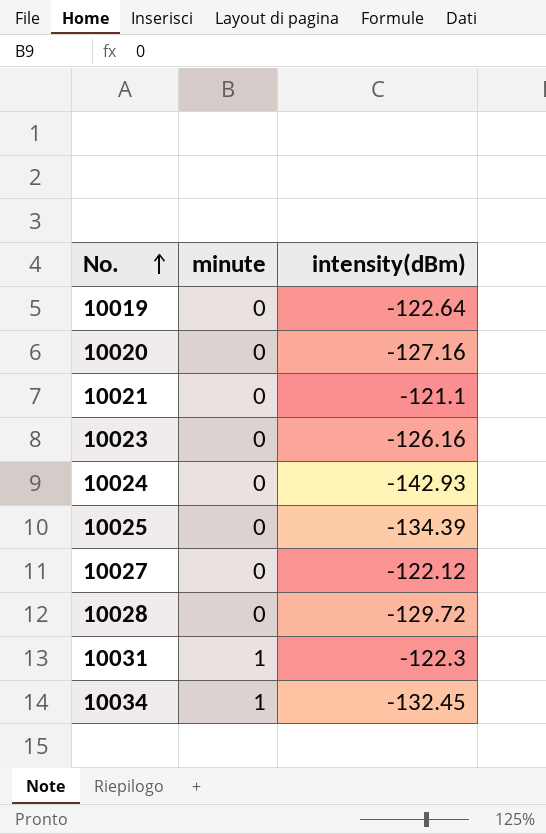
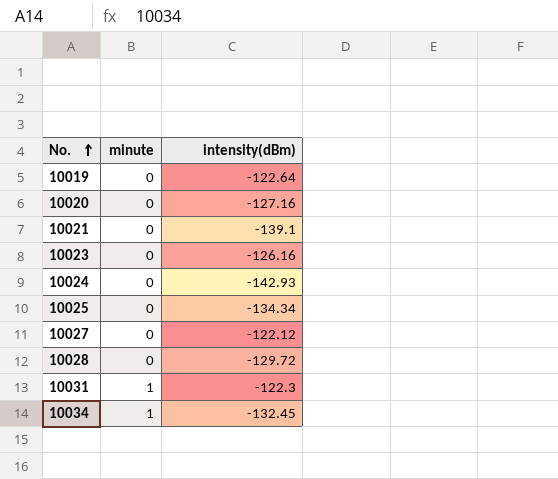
10021 | intensity(dBm): -121.1 -> -139.1
10025 | intensity(dBm): -134.39 -> -134.34

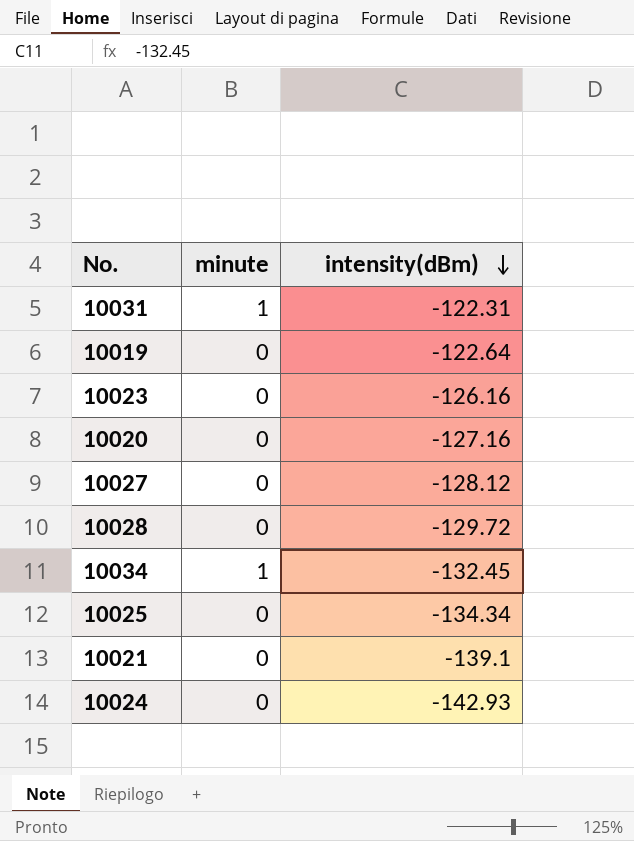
row order: No. ascending -> intensity(dBm) descending
10031 | intensity(dBm): -122.3 -> -122.31
10027 | intensity(dBm): -122.12 -> -128.12

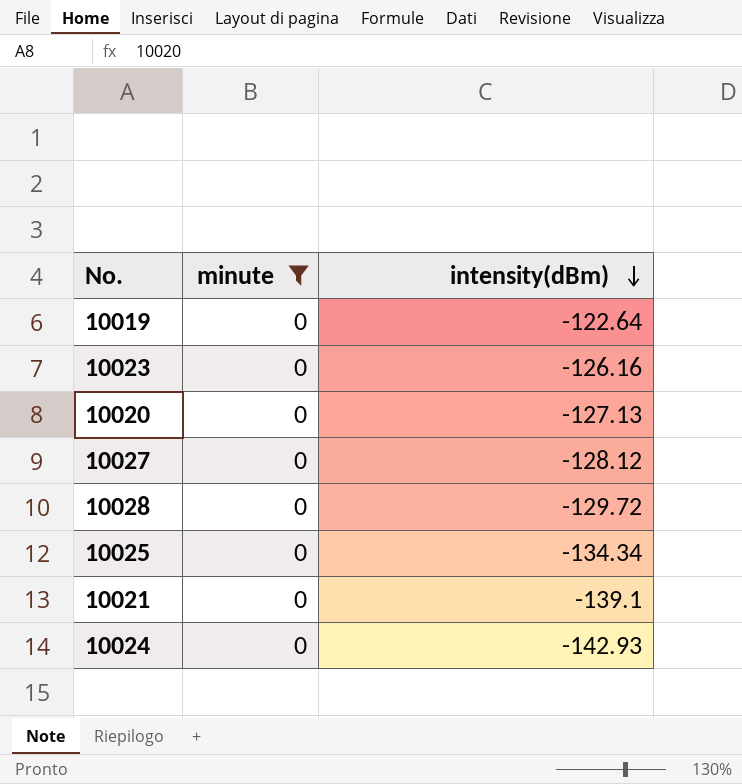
filter: none -> minute = 0
10020 | intensity(dBm): -127.16 -> -127.13

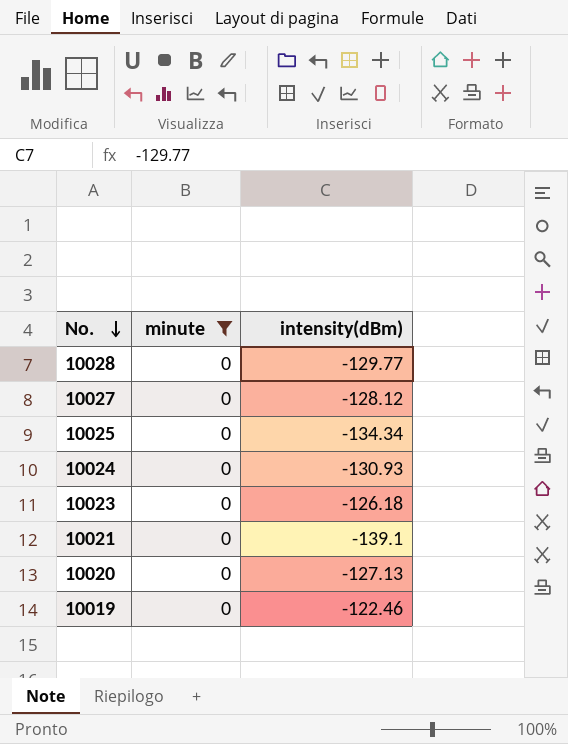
row order: intensity(dBm) descending -> No. descending
10028 | intensity(dBm): -129.72 -> -129.77
10024 | intensity(dBm): -142.93 -> -130.93
10023 | intensity(dBm): -126.16 -> -126.18
10019 | intensity(dBm): -122.64 -> -122.46

